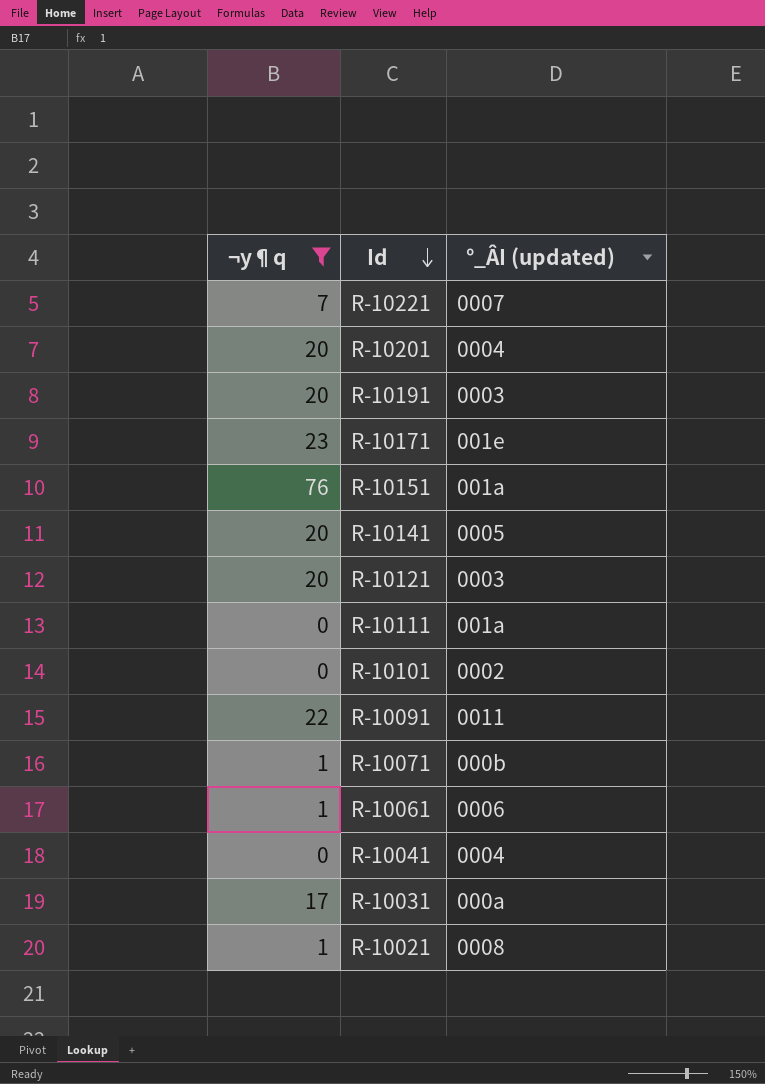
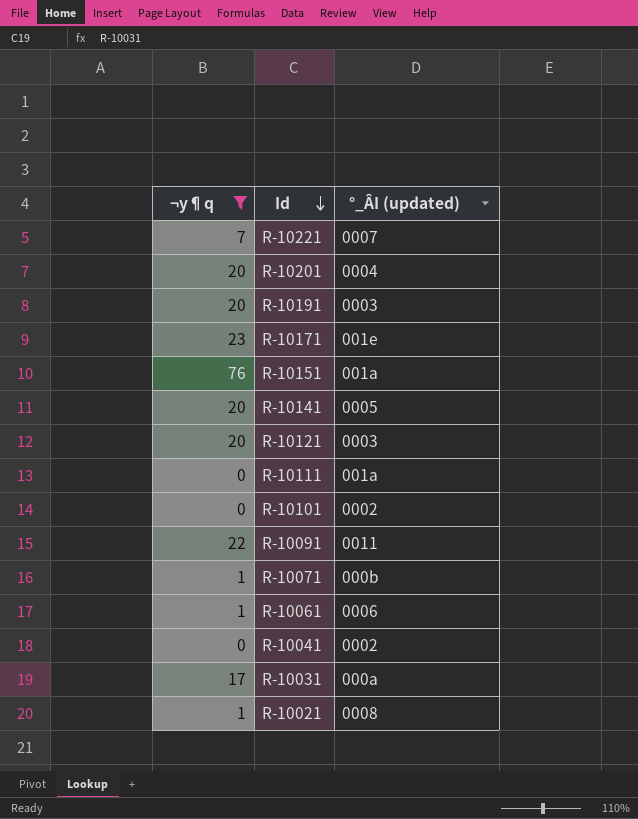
R-10041 | °_ÂI (updated): 0004 -> 0002

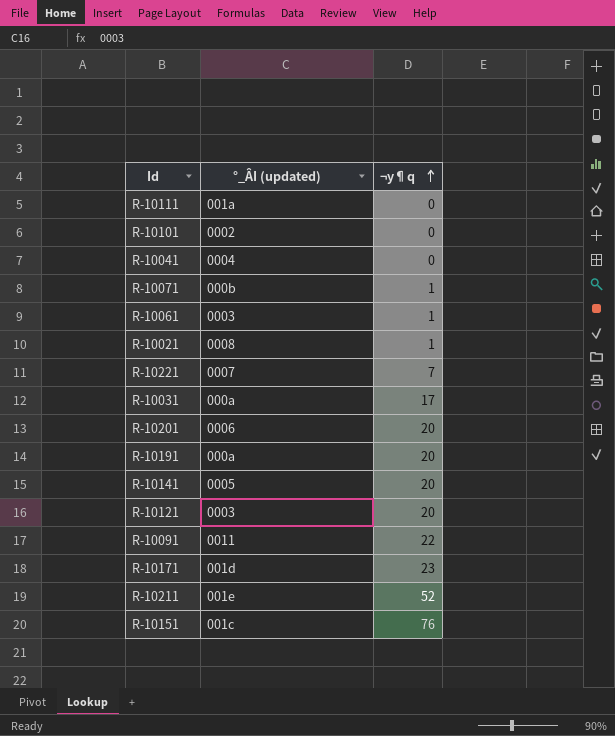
filter: ¬y¶q != 52 -> none
row order: Id descending -> ¬y¶q ascending
column ¬y¶q | position: 1 -> 3
R-10041 | °_ÂI (updated): 0002 -> 0004
R-10061 | °_ÂI (updated): 0006 -> 0003
R-10201 | °_ÂI (updated): 0004 -> 0006
R-10191 | °_ÂI (updated): 0003 -> 000a
R-10171 | °_ÂI (updated): 001e -> 001d
R-10151 | °_ÂI (updated): 001a -> 001c

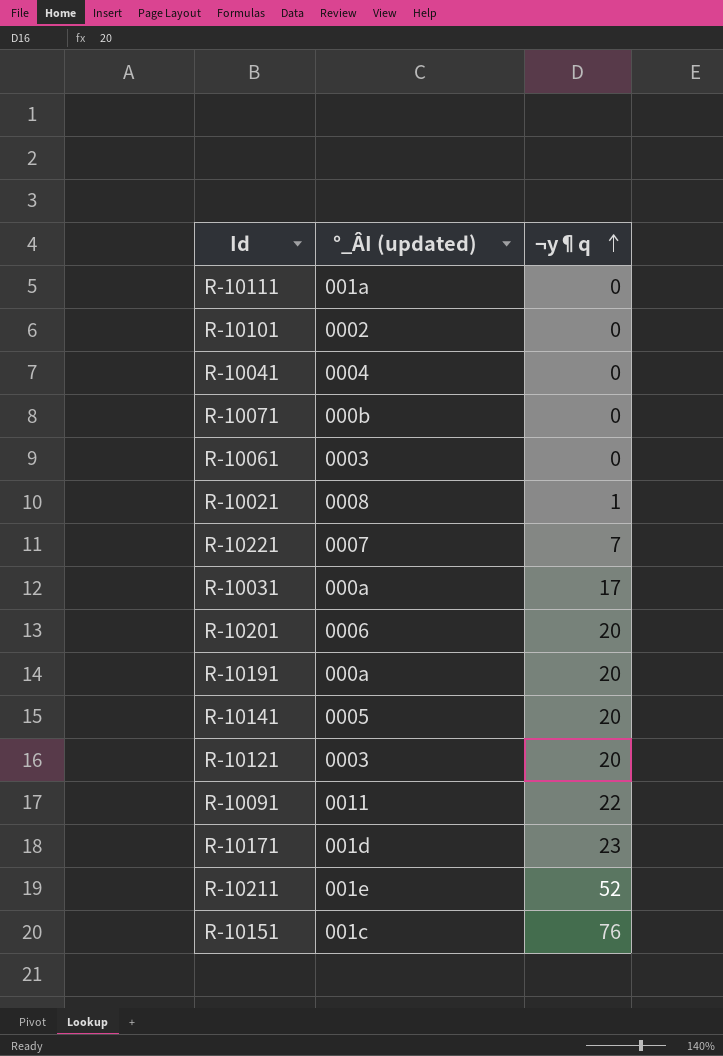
R-10071 | ¬y¶q: 1 -> 0
R-10061 | ¬y¶q: 1 -> 0

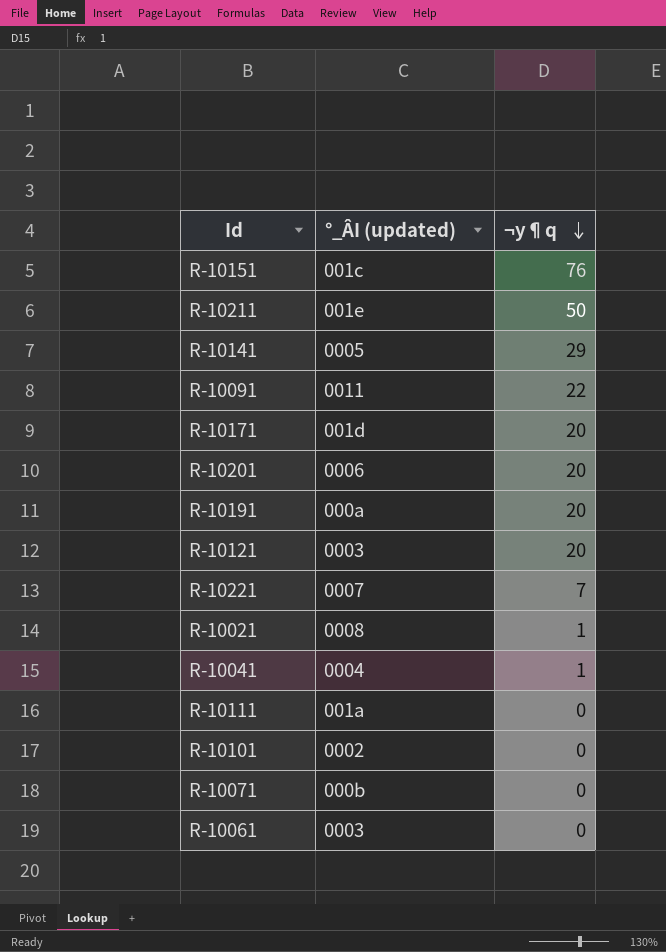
row order: ¬y¶q ascending -> ¬y¶q descending
row R-10031: 000a | 17 -> none
R-10211 | ¬y¶q: 52 -> 50
R-10141 | ¬y¶q: 20 -> 29
R-10171 | ¬y¶q: 23 -> 20
R-10041 | ¬y¶q: 0 -> 1

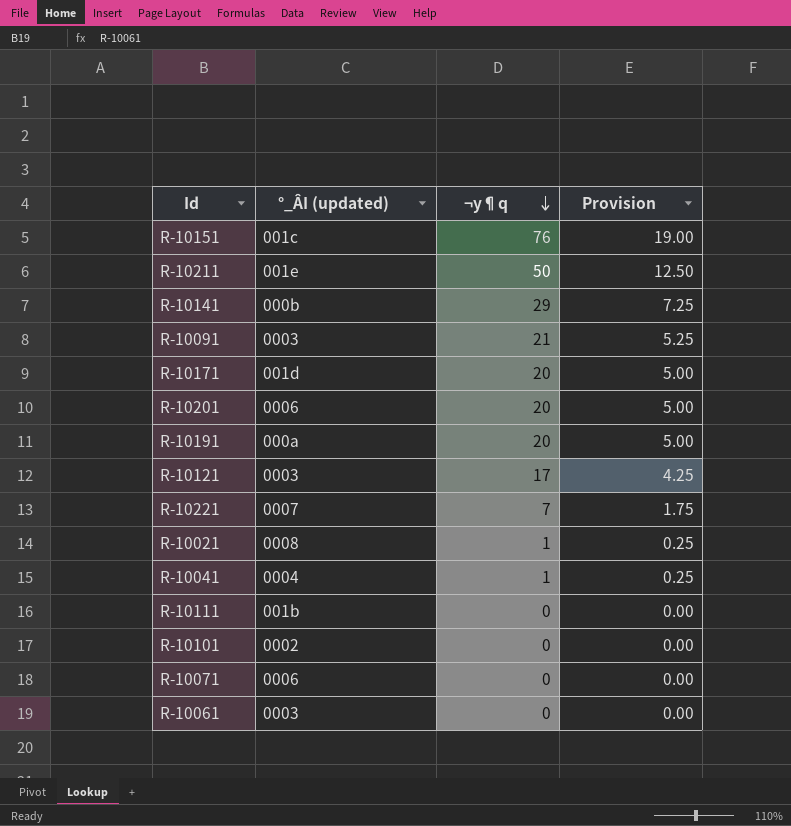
column Provision | formula: none -> [¬y¶q] * 0.25
R-10141 | °_ÂI (updated): 0005 -> 000b
R-10091 | °_ÂI (updated): 0011 -> 0003
R-10091 | ¬y¶q: 22 -> 21
R-10121 | ¬y¶q: 20 -> 17
R-10111 | °_ÂI (updated): 001a -> 001b
R-10071 | °_ÂI (updated): 000b -> 0006

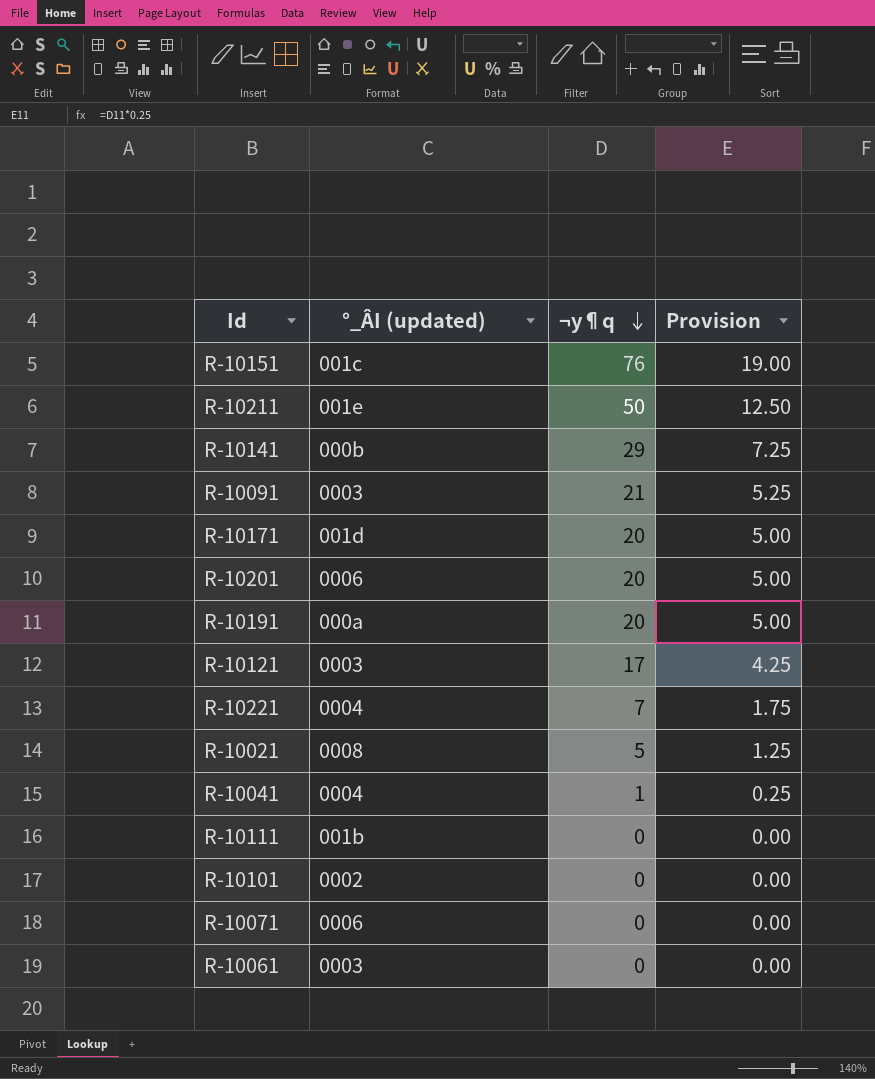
R-10221 | °_ÂI (updated): 0007 -> 0004
R-10021 | ¬y¶q: 1 -> 5
R-10021 | Provision: 0.25 -> 1.25

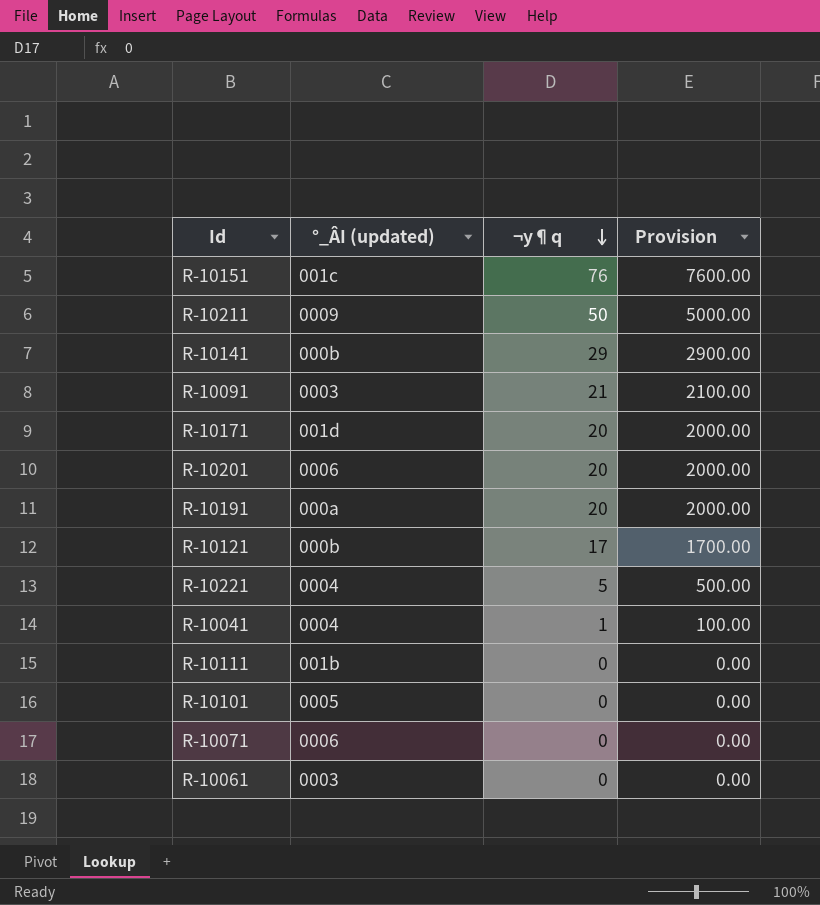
column Provision | formula: [¬y¶q] * 0.25 -> [¬y¶q] * 100
row R-10021: 0008 | 5 | 1.25 -> none
R-10211 | °_ÂI (updated): 001e -> 0009
R-10121 | °_ÂI (updated): 0003 -> 000b
R-10221 | ¬y¶q: 7 -> 5
R-10101 | °_ÂI (updated): 0002 -> 0005

